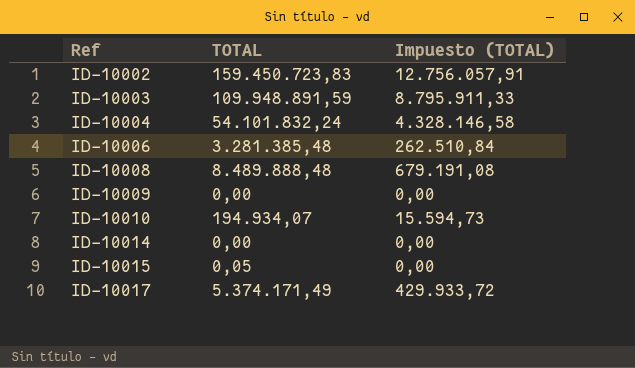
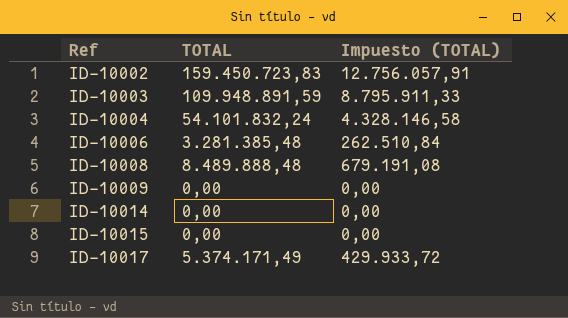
row ID-10010: 194.934,07 | 15.594,73 -> none
ID-10015 | TOTAL: 0,05 -> 0,00

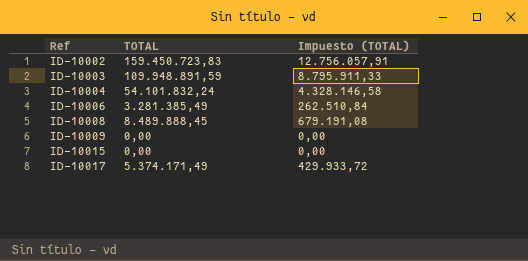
row ID-10014: 0,00 | 0,00 -> none
ID-10006 | TOTAL: 3.281.385,48 -> 3.281.385,49
ID-10008 | TOTAL: 8.489.888,48 -> 8.489.888,45

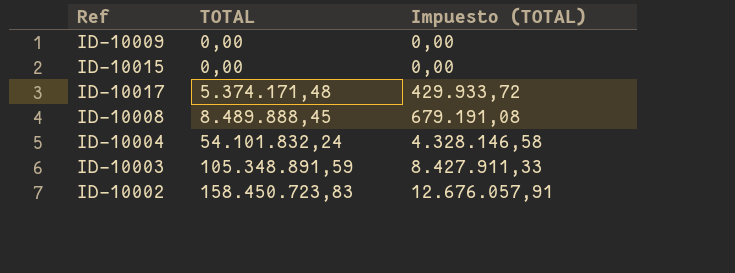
row order: Ref ascending -> TOTAL ascending
row ID-10006: 3.281.385,49 | 262.510,84 -> none
ID-10017 | TOTAL: 5.374.171,49 -> 5.374.171,48
ID-10003 | TOTAL: 109.948.891,59 -> 105.348.891,59
ID-10003 | Impuesto (TOTAL): 8.795.911,33 -> 8.427.911,33
ID-10002 | TOTAL: 159.450.723,83 -> 158.450.723,83
ID-10002 | Impuesto (TOTAL): 12.756.057,91 -> 12.676.057,91

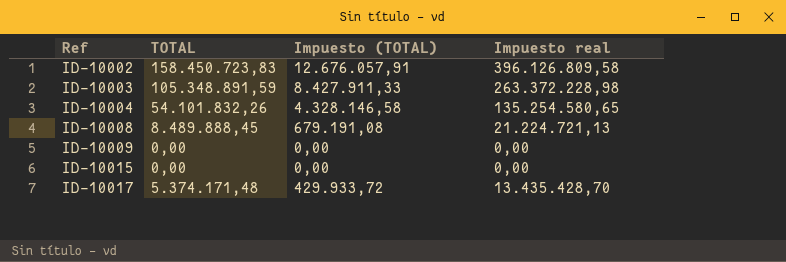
row order: TOTAL ascending -> Ref ascending
column Impuesto real | formula: none -> [TOTAL] * 2,5
ID-10004 | TOTAL: 54.101.832,24 -> 54.101.832,26

